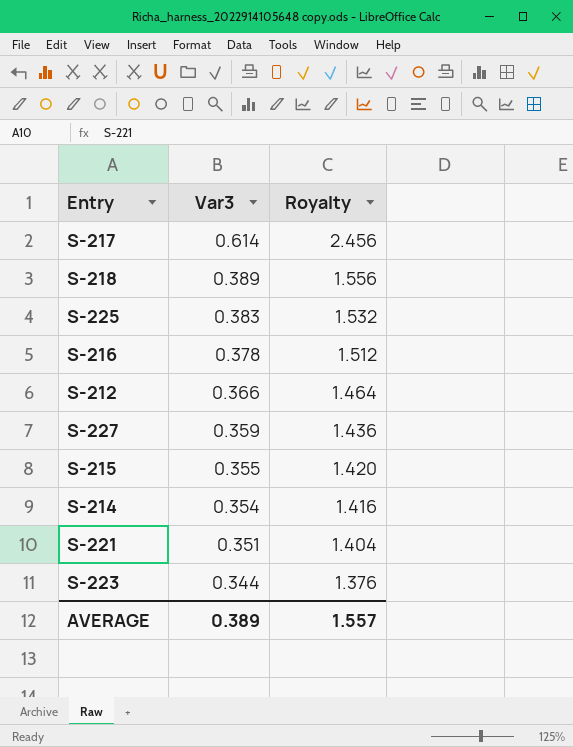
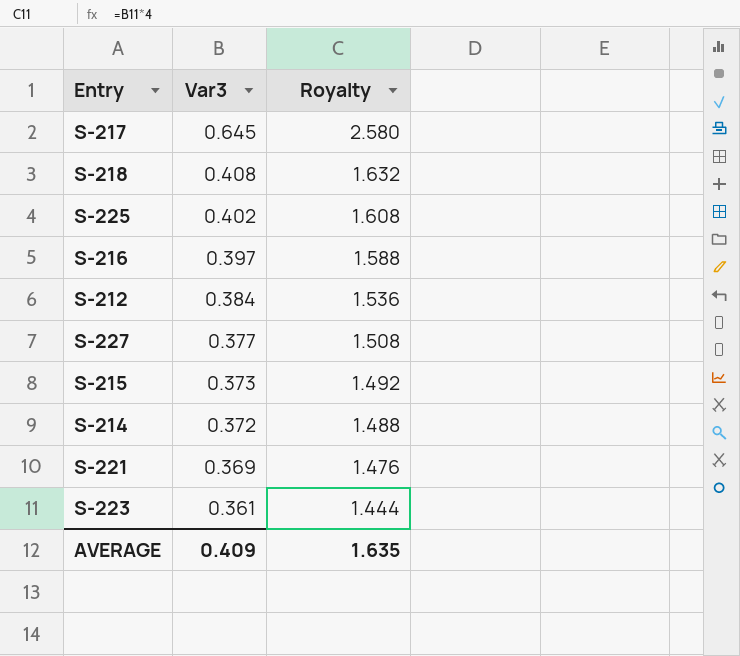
S-217 | Var3: 0.614 -> 0.645
S-217 | Royalty: 2.456 -> 2.580
S-218 | Var3: 0.389 -> 0.408
S-218 | Royalty: 1.556 -> 1.632
S-225 | Var3: 0.383 -> 0.402
S-225 | Royalty: 1.532 -> 1.608
S-216 | Var3: 0.378 -> 0.397
S-216 | Royalty: 1.512 -> 1.588
S-212 | Var3: 0.366 -> 0.384
S-212 | Royalty: 1.464 -> 1.536
S-227 | Var3: 0.359 -> 0.377
S-227 | Royalty: 1.436 -> 1.508
S-215 | Var3: 0.355 -> 0.373
S-215 | Royalty: 1.420 -> 1.492
S-214 | Var3: 0.354 -> 0.372
S-214 | Royalty: 1.416 -> 1.488
S-221 | Var3: 0.351 -> 0.369
S-221 | Royalty: 1.404 -> 1.476
S-223 | Var3: 0.344 -> 0.361
S-223 | Royalty: 1.376 -> 1.444
AVERAGE | Var3: 0.389 -> 0.409
AVERAGE | Royalty: 1.557 -> 1.635

